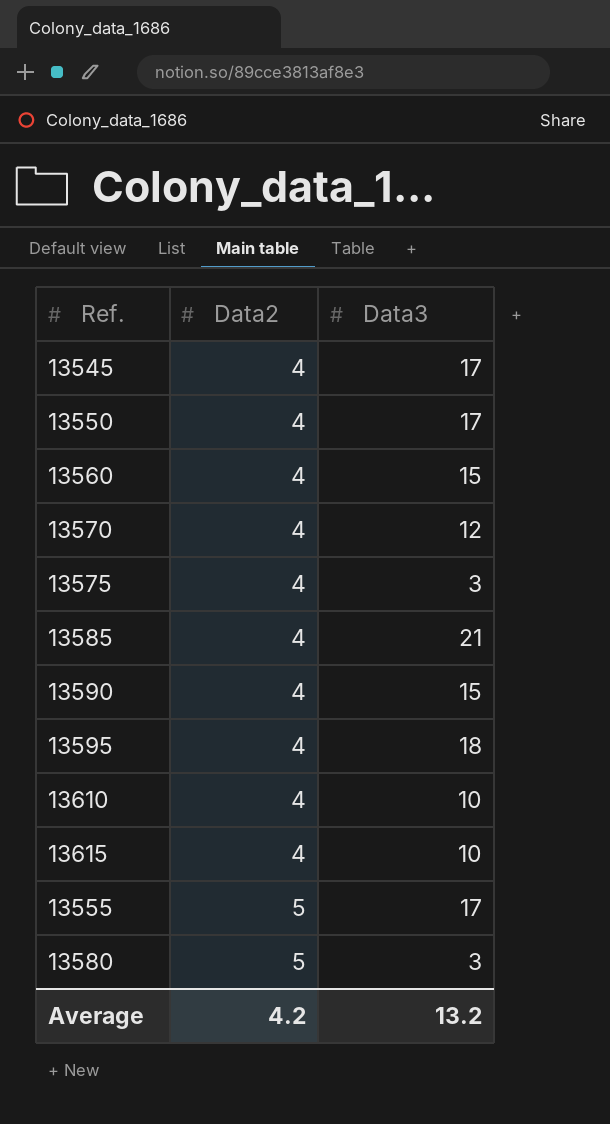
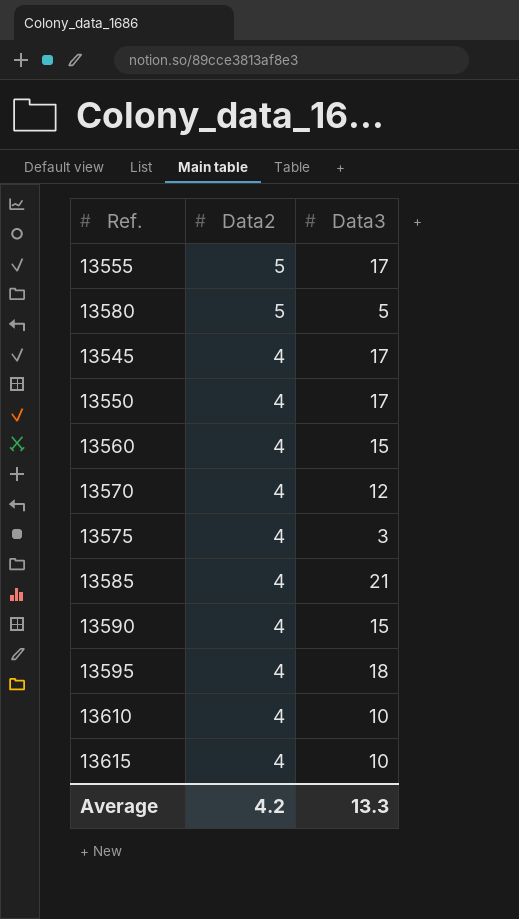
row order: Data2 ascending -> Data2 descending
13580 | Data3: 3 -> 5
Average | Data3: 13.2 -> 13.3

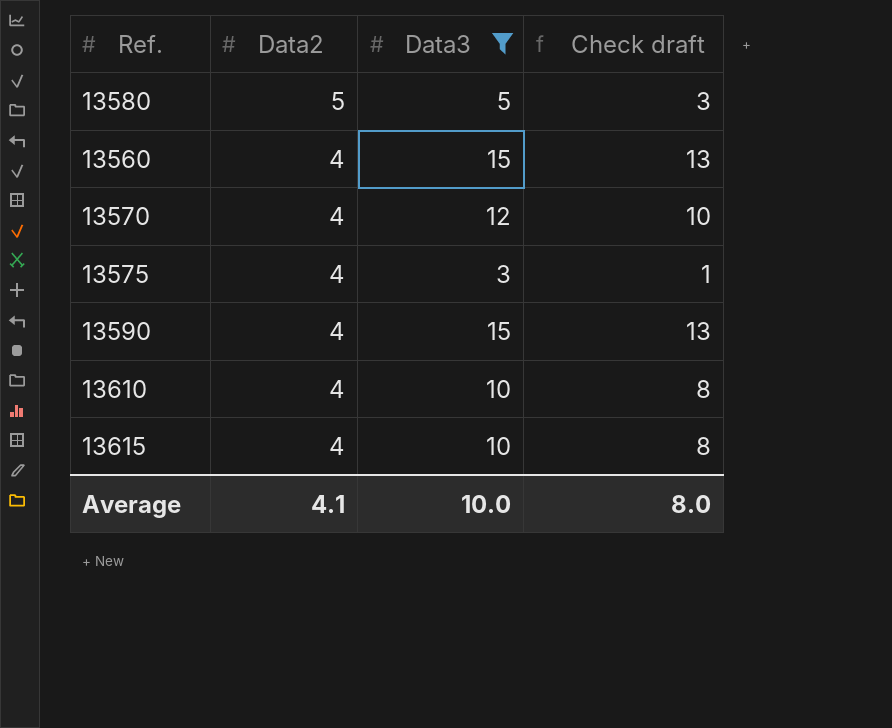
filter: none -> Data3 <= 15
column Check draft | formula: none -> [Data3] - 2
Average | Data2: 4.2 -> 4.1
Average | Data3: 13.3 -> 10.0

